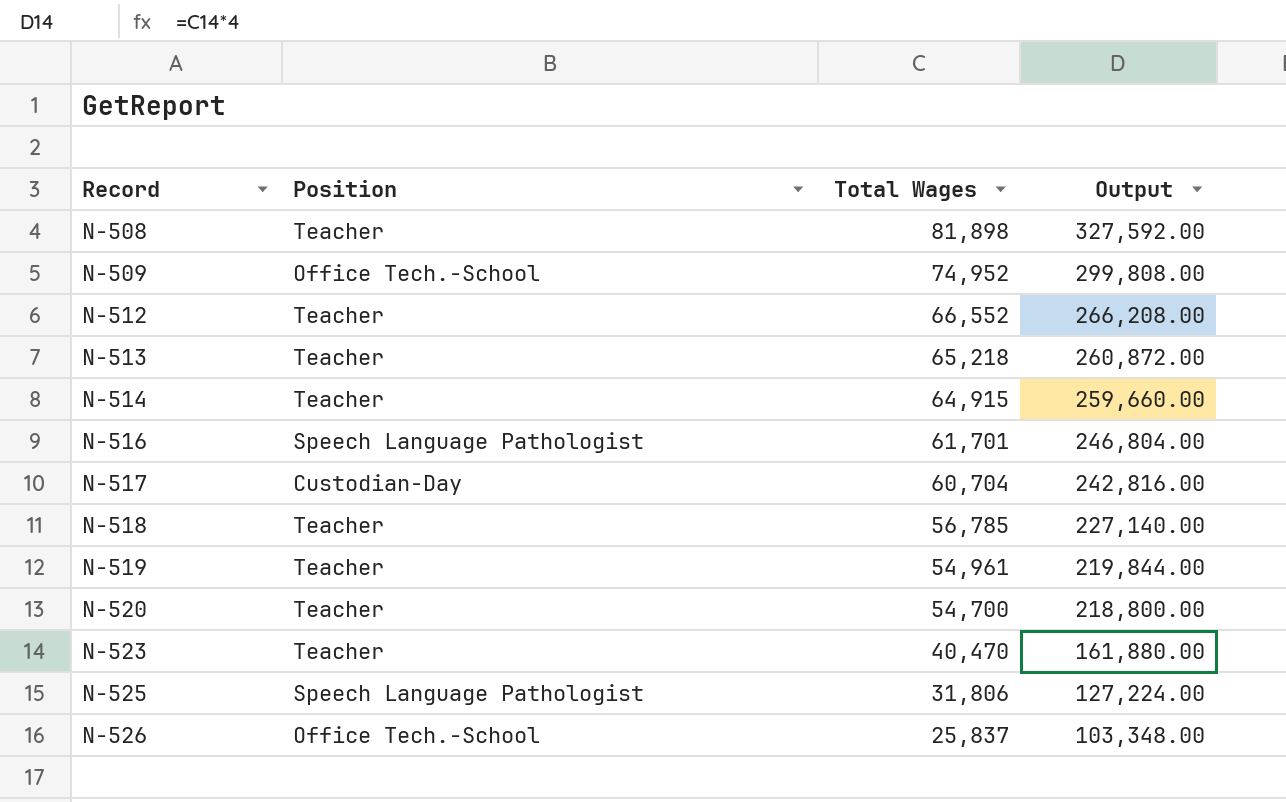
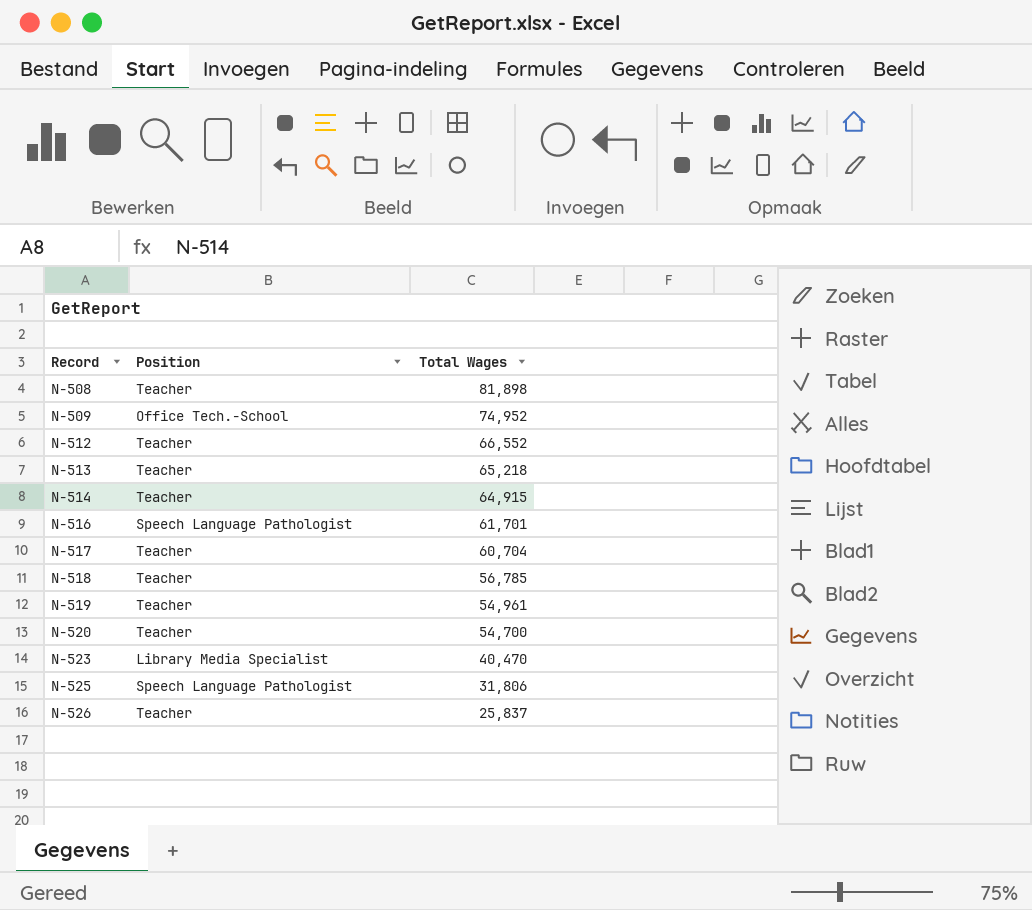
column Output | formula: [Total Wages] * 4 -> none
N-517 | Position: Custodian-Day -> Teacher
N-523 | Position: Teacher -> Library Media Specialist
N-526 | Position: Office Tech.-School -> Teacher

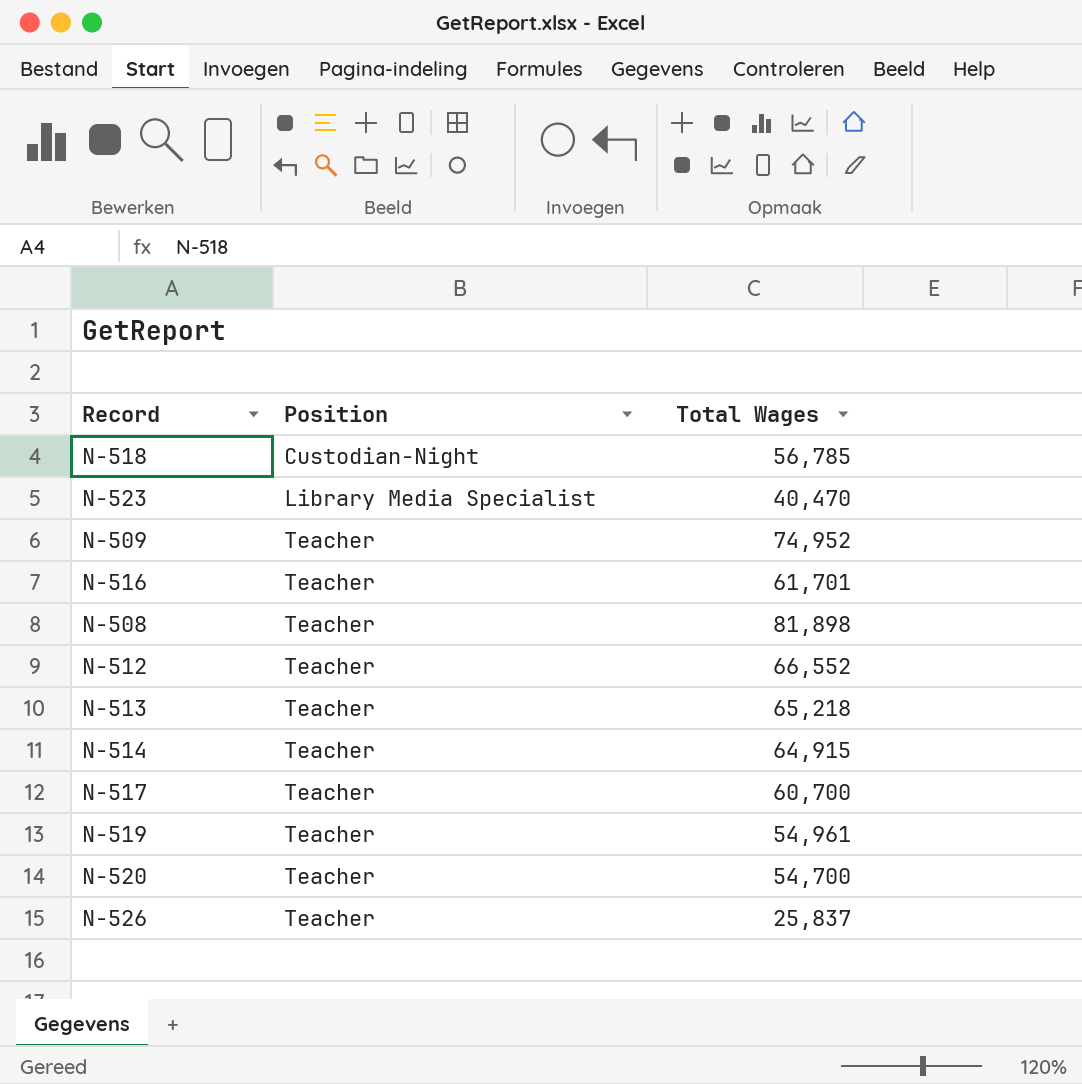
row order: Record ascending -> Position ascending
row N-525: Speech Language Pathologist | 31,806 -> none
N-518 | Position: Teacher -> Custodian-Night
N-509 | Position: Office Tech.-School -> Teacher
N-516 | Position: Speech Language Pathologist -> Teacher
N-517 | Total Wages: 60,704 -> 60,700

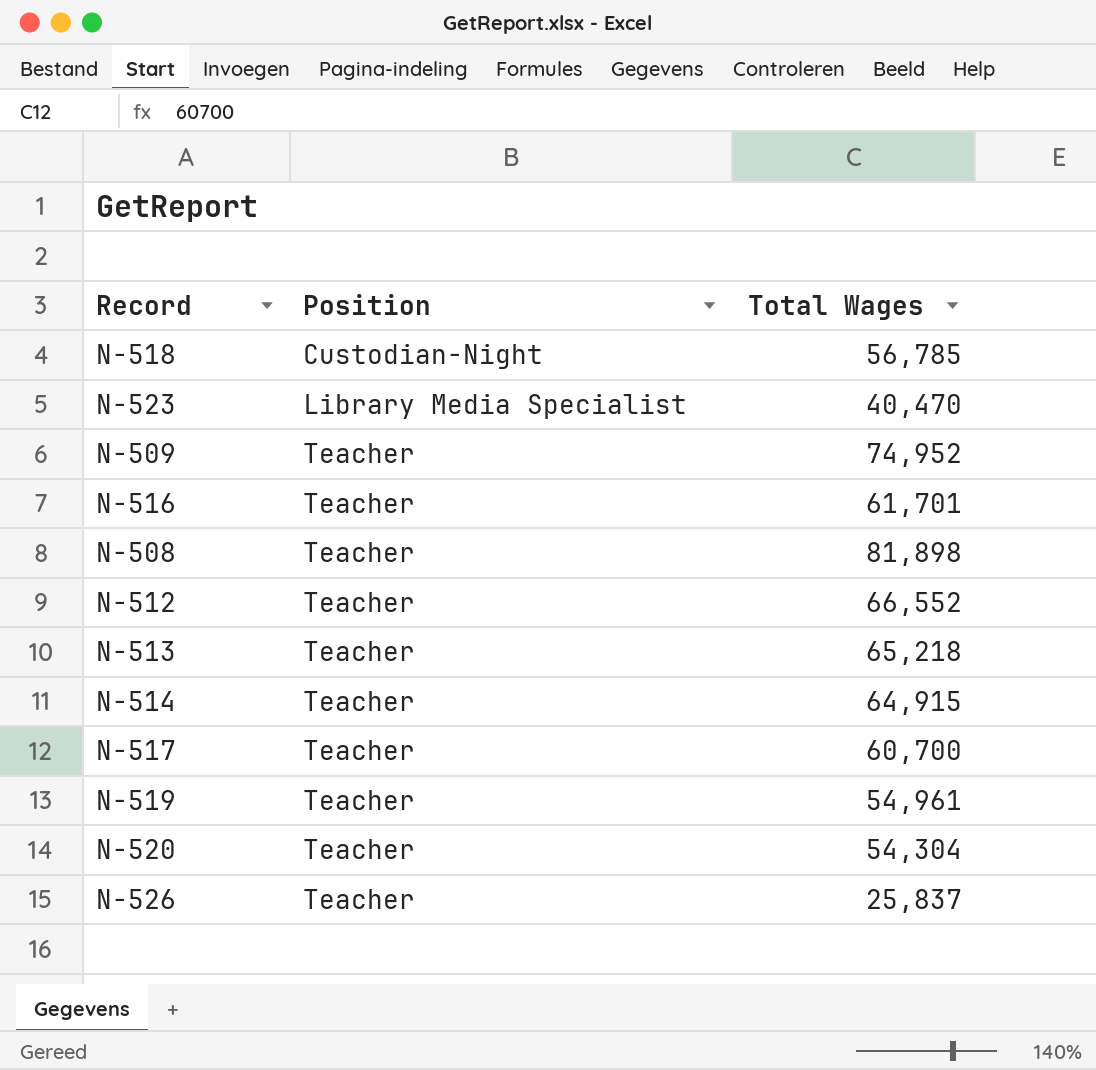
N-520 | Total Wages: 54,700 -> 54,304

